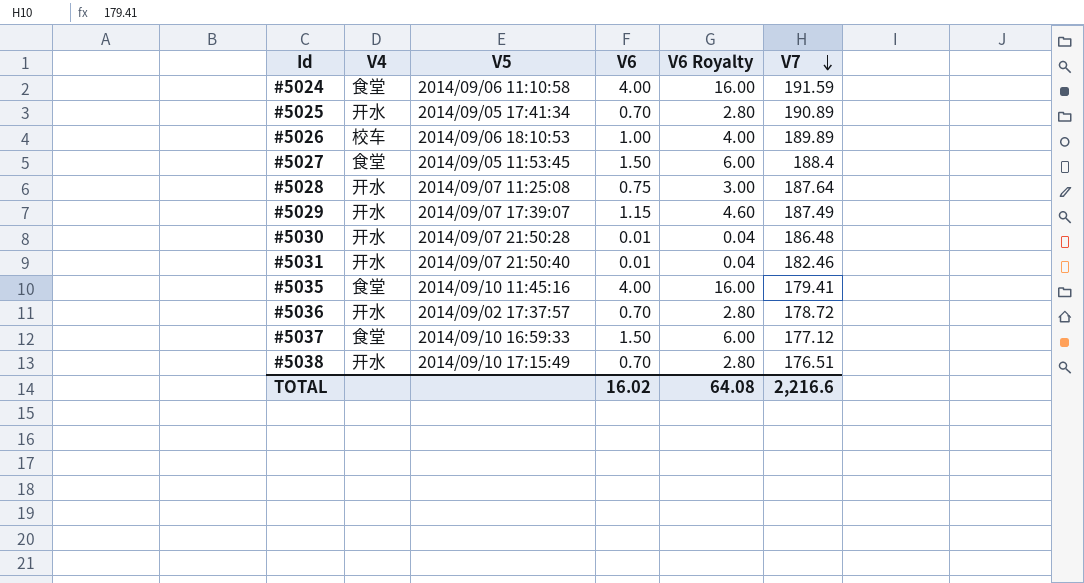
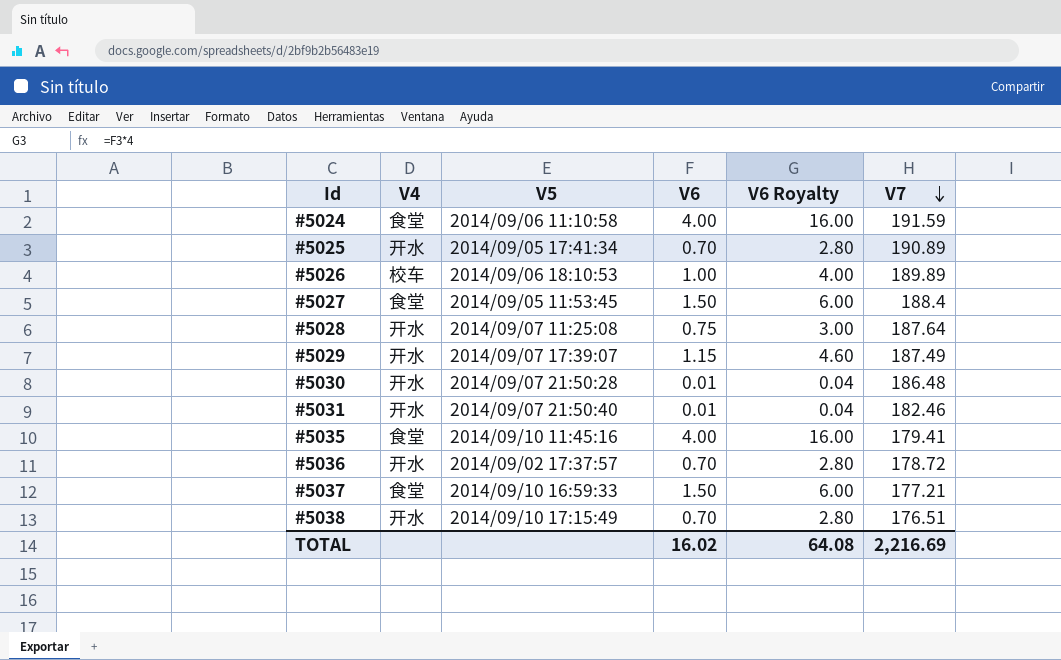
#5037 | V7: 177.12 -> 177.21
TOTAL | V7: 2,216.6 -> 2,216.69

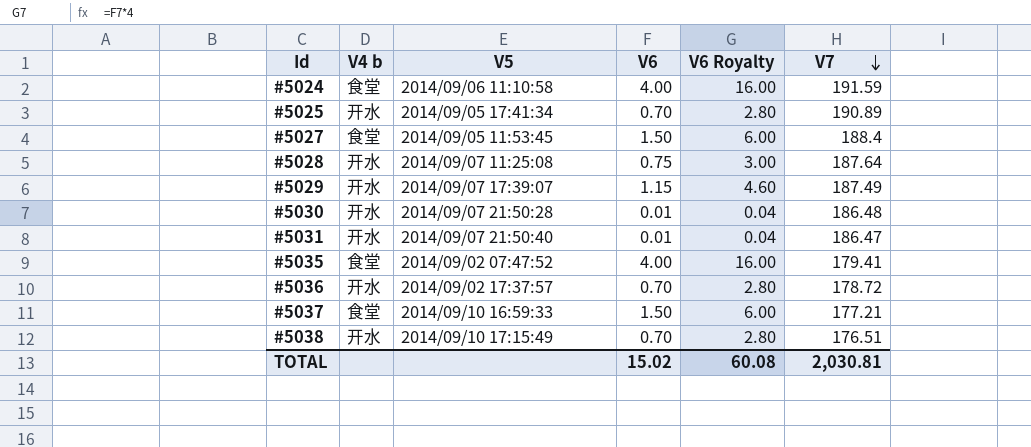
column name: V4 -> V4 b
row #5026: 校车 | 2014/09/06 18:10:53 | 1.00 | 4.00 | 189.89 -> none
#5031 | V7: 182.46 -> 186.47
#5035 | V5: 2014/09/10 11:45:16 -> 2014/09/02 07:47:52
TOTAL | V6: 16.02 -> 15.02
TOTAL | V6 Royalty: 64.08 -> 60.08
TOTAL | V7: 2,216.69 -> 2,030.81

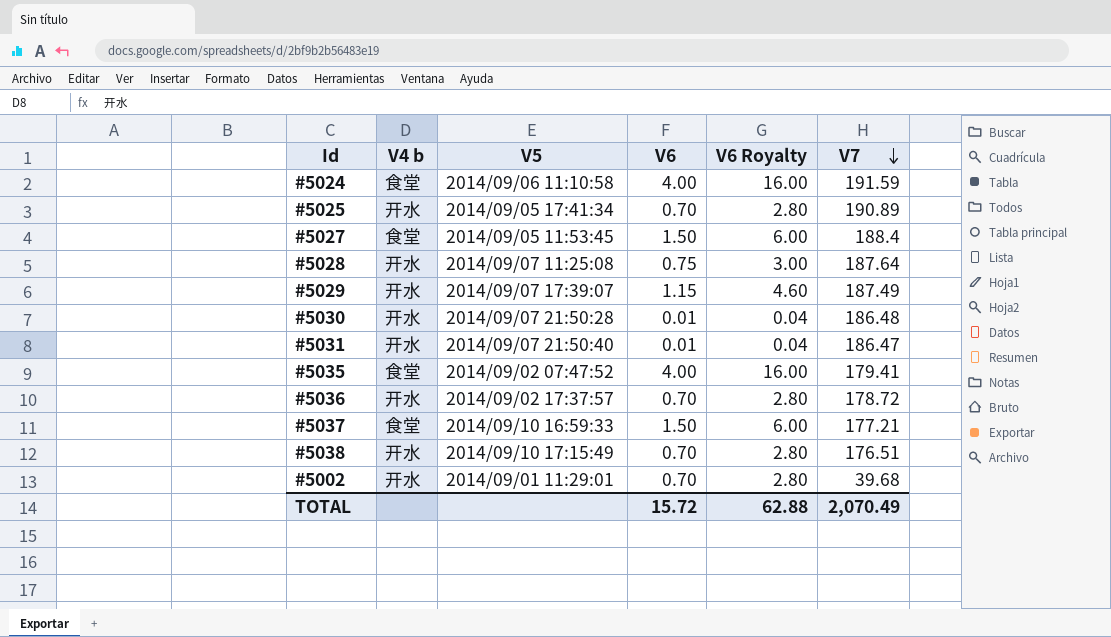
row #5002: none -> 开水 | 2014/09/01 11:29:01 | 0.70 | 2.80 | 39.68
TOTAL | V6: 15.02 -> 15.72
TOTAL | V6 Royalty: 60.08 -> 62.88
TOTAL | V7: 2,030.81 -> 2,070.49

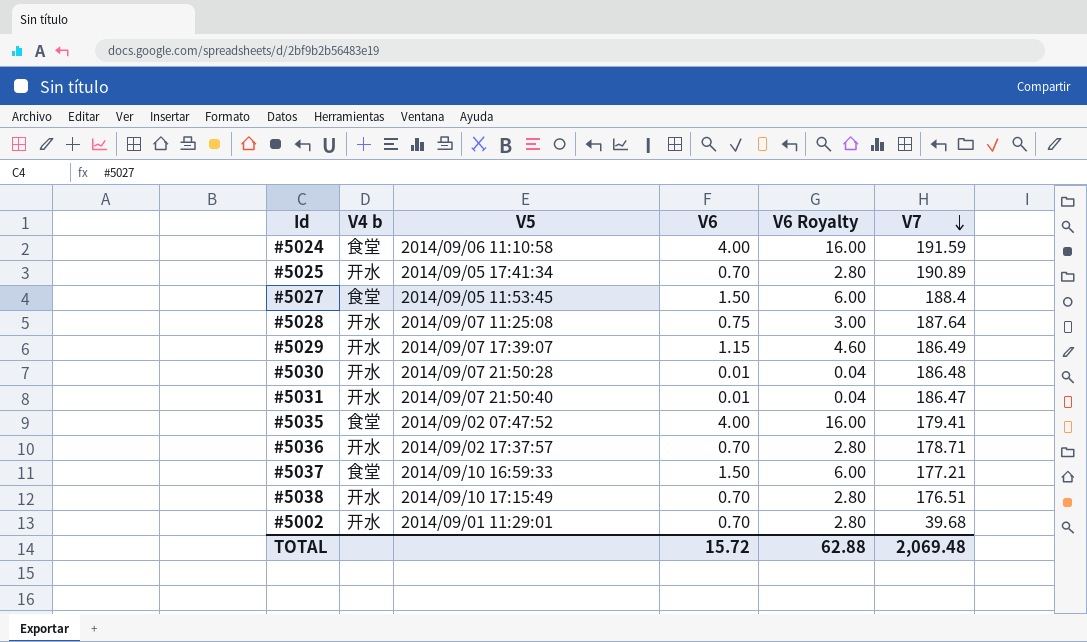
#5029 | V7: 187.49 -> 186.49
#5036 | V7: 178.72 -> 178.71
TOTAL | V7: 2,070.49 -> 2,069.48

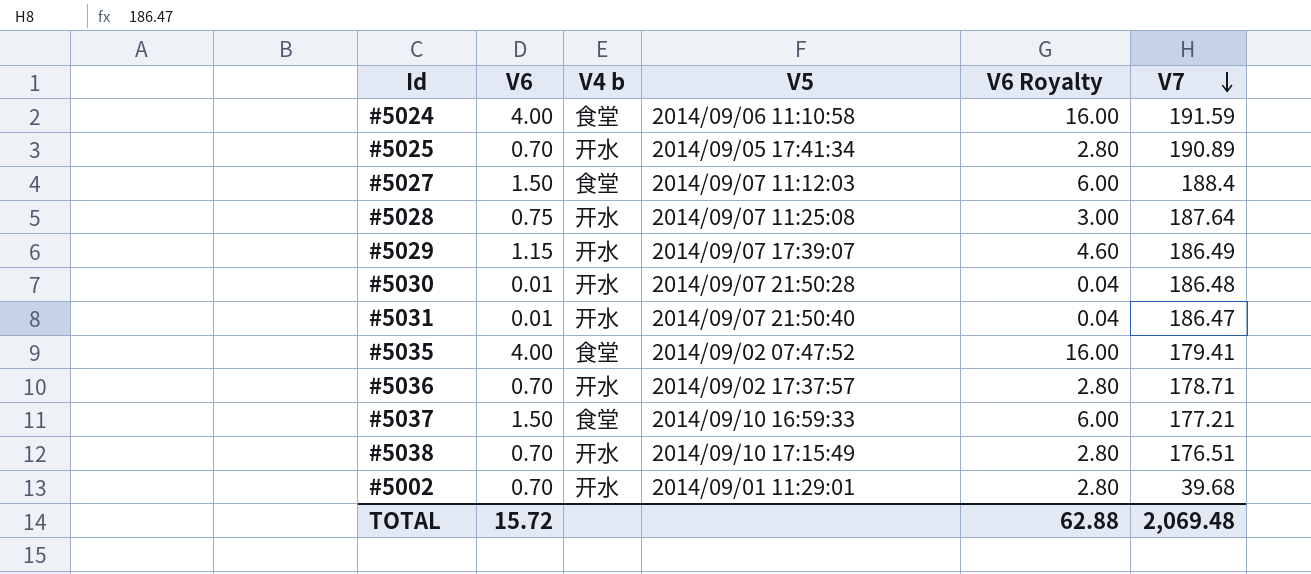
column V6 | position: 4 -> 2
#5027 | V5: 2014/09/05 11:53:45 -> 2014/09/07 11:12:03

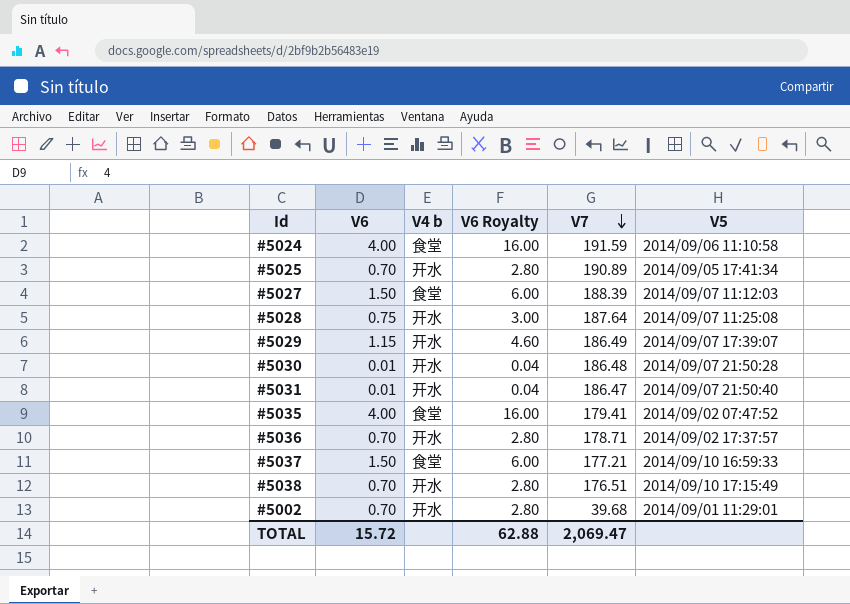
column V5 | position: 4 -> 6
#5027 | V7: 188.4 -> 188.39
TOTAL | V7: 2,069.48 -> 2,069.47

